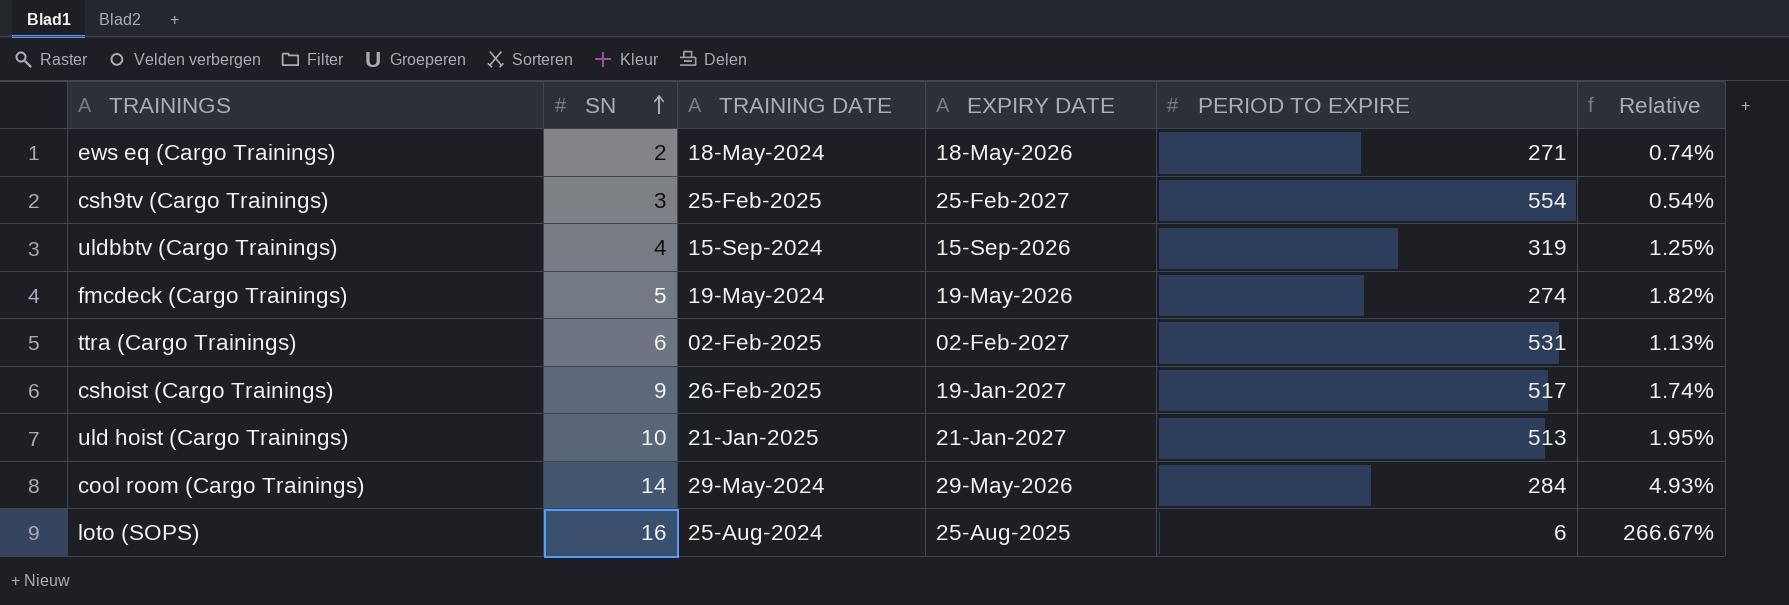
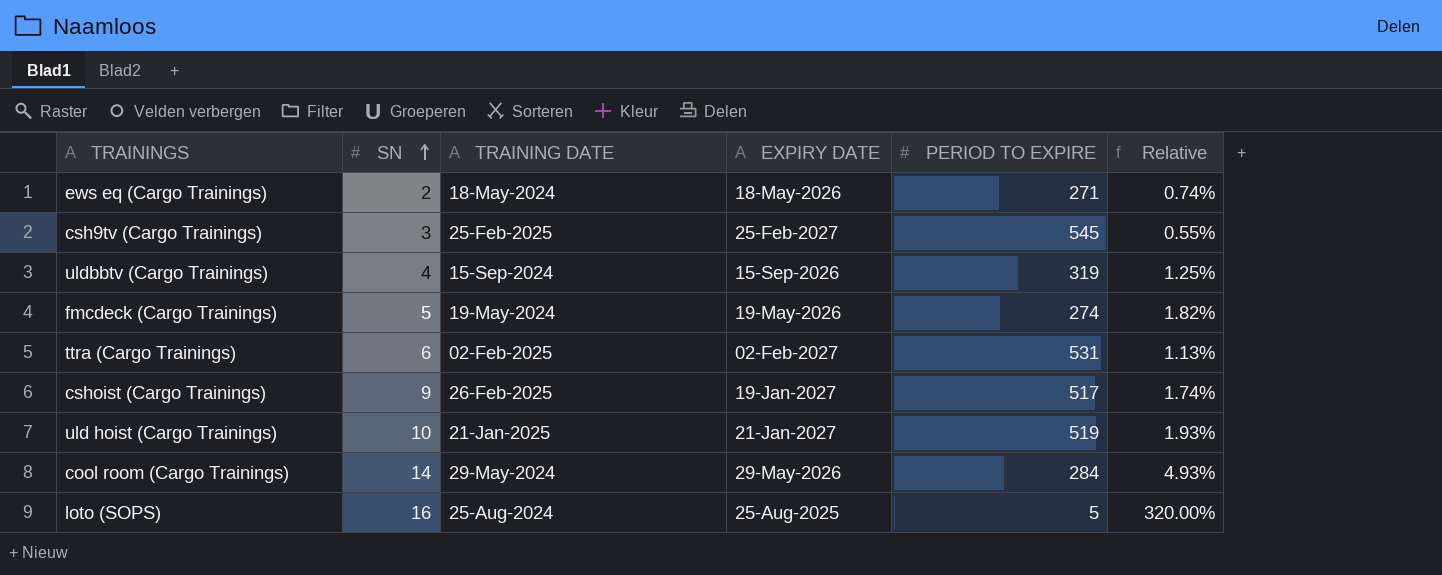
csh9tv (Cargo Trainings) | PERIOD TO EXPIRE: 554 -> 545
csh9tv (Cargo Trainings) | Relative: 0.54% -> 0.55%
uld hoist (Cargo Trainings) | PERIOD TO EXPIRE: 513 -> 519
uld hoist (Cargo Trainings) | Relative: 1.95% -> 1.93%
loto (SOPS) | PERIOD TO EXPIRE: 6 -> 5
loto (SOPS) | Relative: 266.67% -> 320.00%

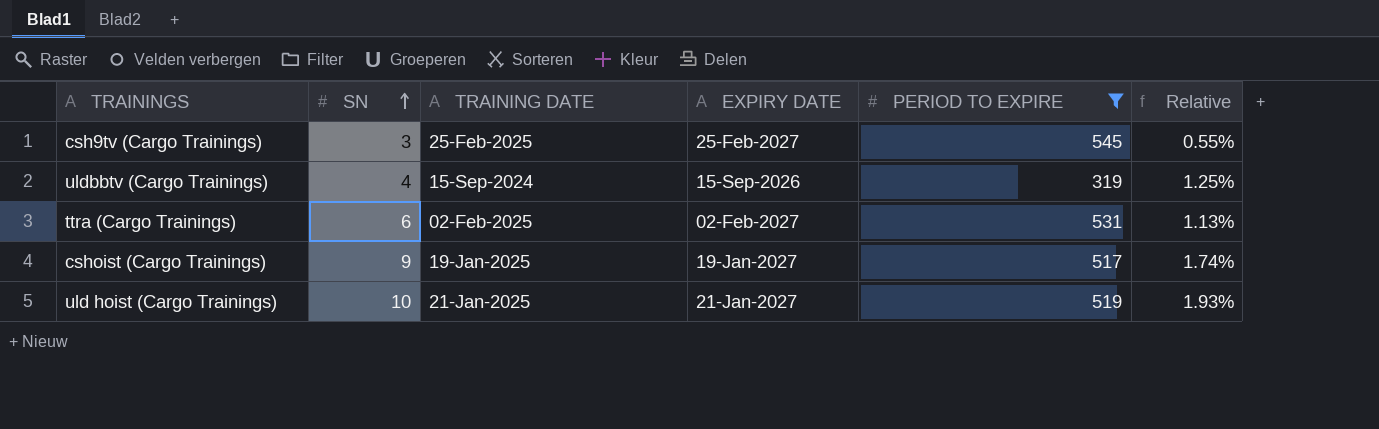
filter: none -> PERIOD TO EXPIRE >= 319
cshoist (Cargo Trainings) | TRAINING DATE: 26-Feb-2025 -> 19-Jan-2025

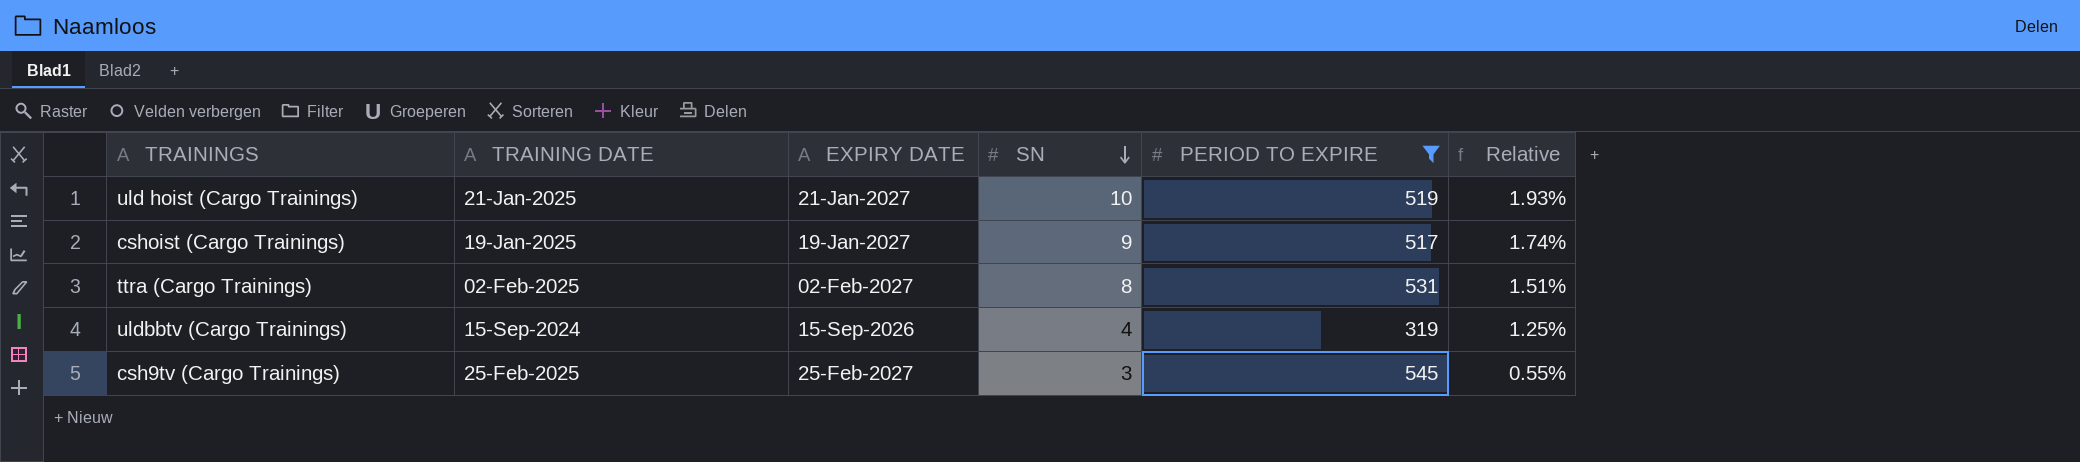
row order: SN ascending -> SN descending
column SN | position: 2 -> 4
ttra (Cargo Trainings) | SN: 6 -> 8
ttra (Cargo Trainings) | Relative: 1.13% -> 1.51%

